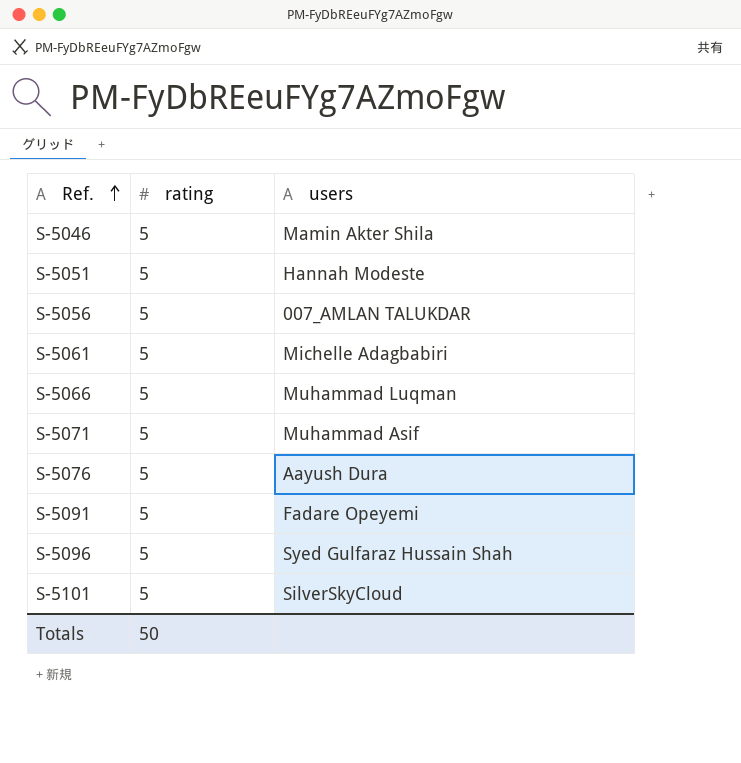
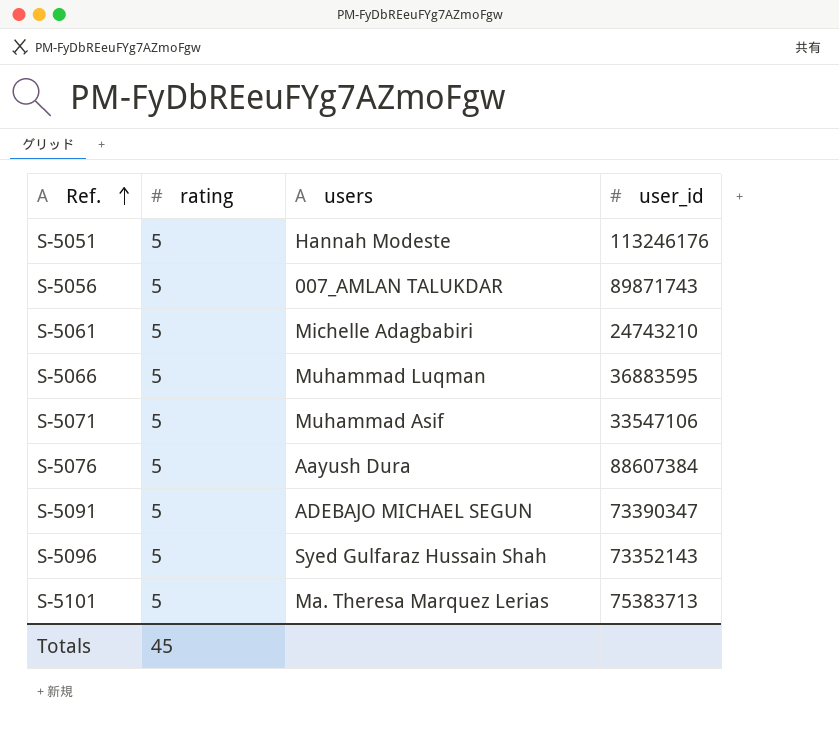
column user_id | position: none -> 4
row S-5046: 5 | Mamin Akter Shila -> none
S-5091 | users: Fadare Opeyemi -> ADEBAJO MICHAEL SEGUN
S-5101 | users: SilverSkyCloud -> Ma. Theresa Marquez Lerias
Totals | rating: 50 -> 45

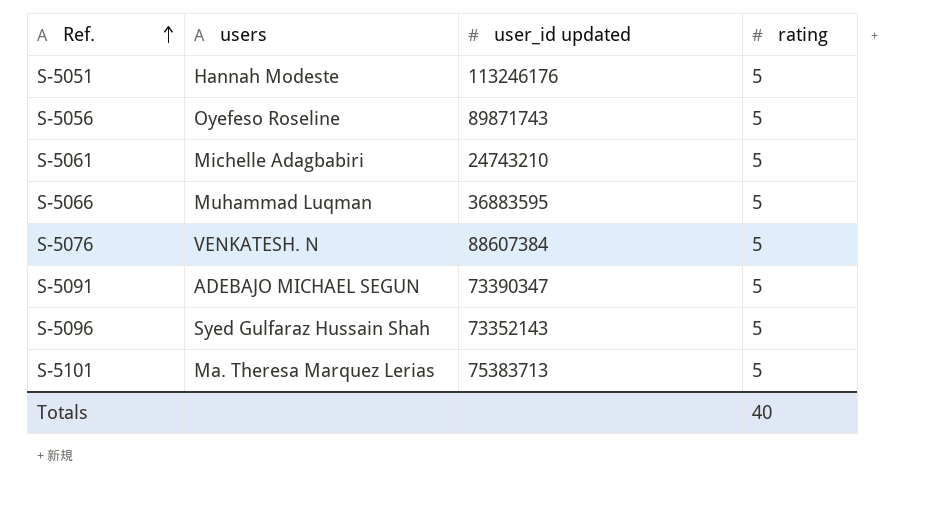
column name: user_id -> user_id updated
column rating | position: 2 -> 4
row S-5071: 5 | Muhammad Asif | 33547106 -> none
S-5056 | users: 007_AMLAN TALUKDAR -> Oyefeso Roseline
S-5076 | users: Aayush Dura -> VENKATESH. N
Totals | rating: 45 -> 40

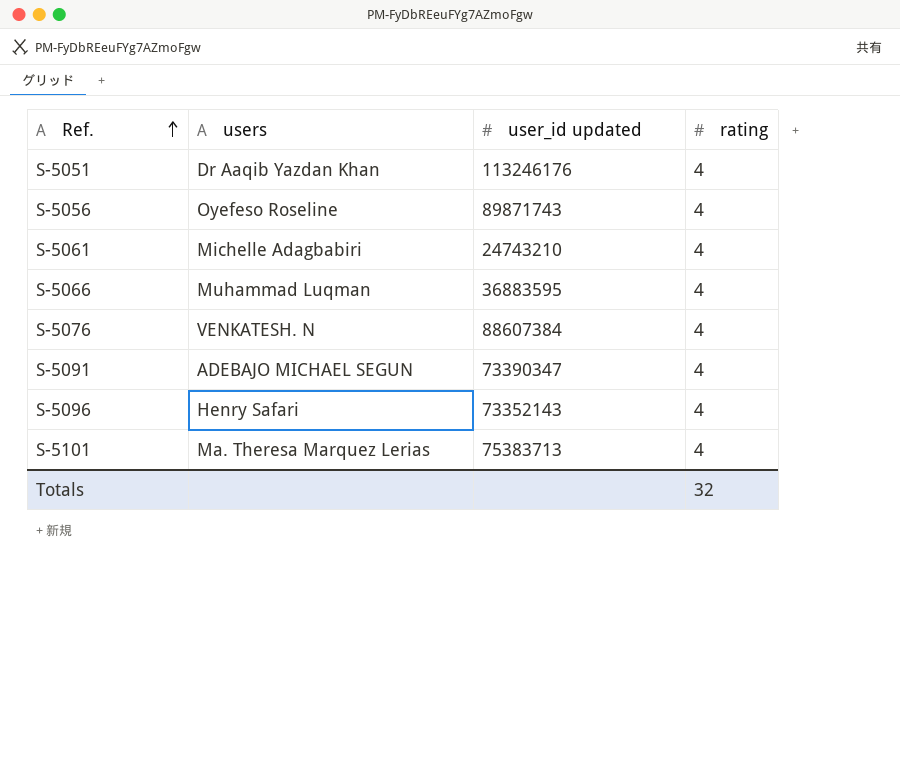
S-5051 | users: Hannah Modeste -> Dr Aaqib Yazdan Khan
S-5051 | rating: 5 -> 4
S-5056 | rating: 5 -> 4
S-5061 | rating: 5 -> 4
S-5066 | rating: 5 -> 4
S-5076 | rating: 5 -> 4
S-5091 | rating: 5 -> 4
S-5096 | users: Syed Gulfaraz Hussain Shah -> Henry Safari
S-5096 | rating: 5 -> 4
S-5101 | rating: 5 -> 4
Totals | rating: 40 -> 32

